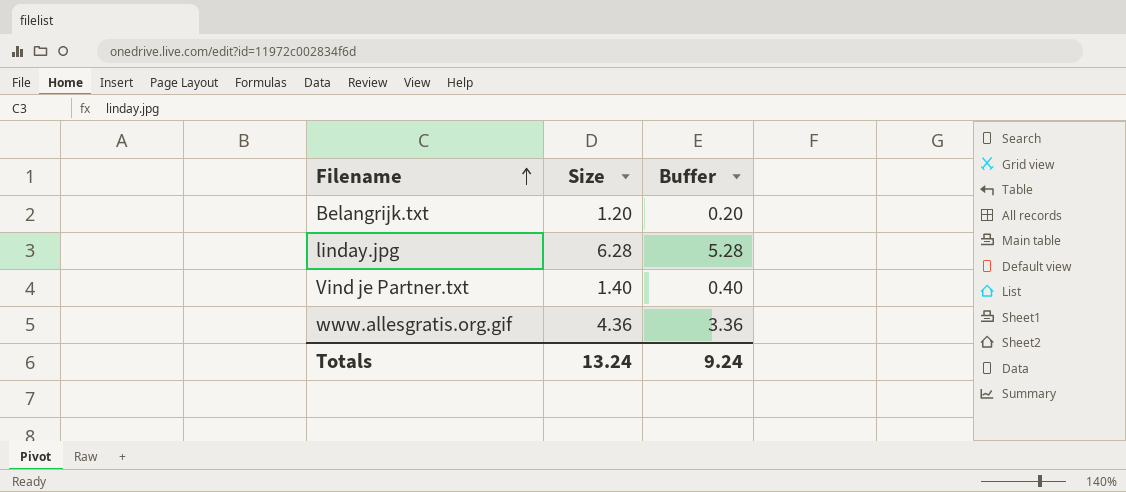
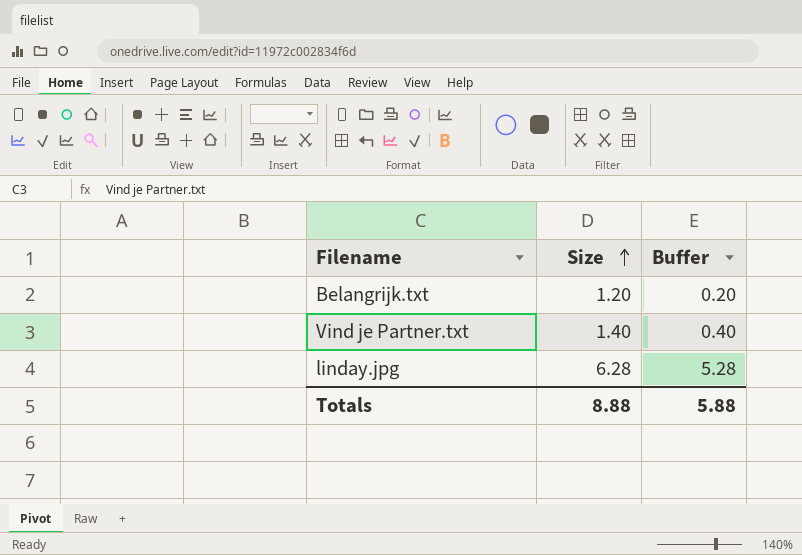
row order: Filename ascending -> Size ascending
row www.allesgratis.org.gif: 4.36 | 3.36 -> none
Totals | Size: 13.24 -> 8.88
Totals | Buffer: 9.24 -> 5.88

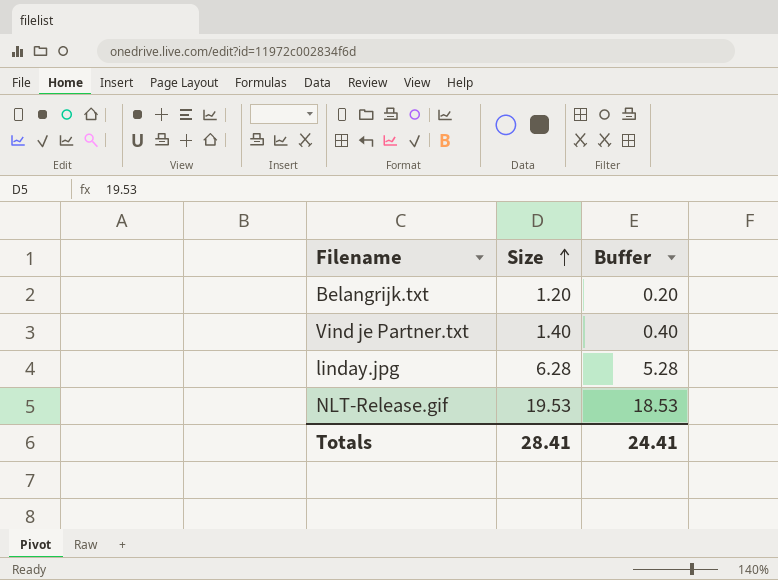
row NLT-Release.gif: none -> 19.53 | 18.53
Totals | Size: 8.88 -> 28.41
Totals | Buffer: 5.88 -> 24.41

